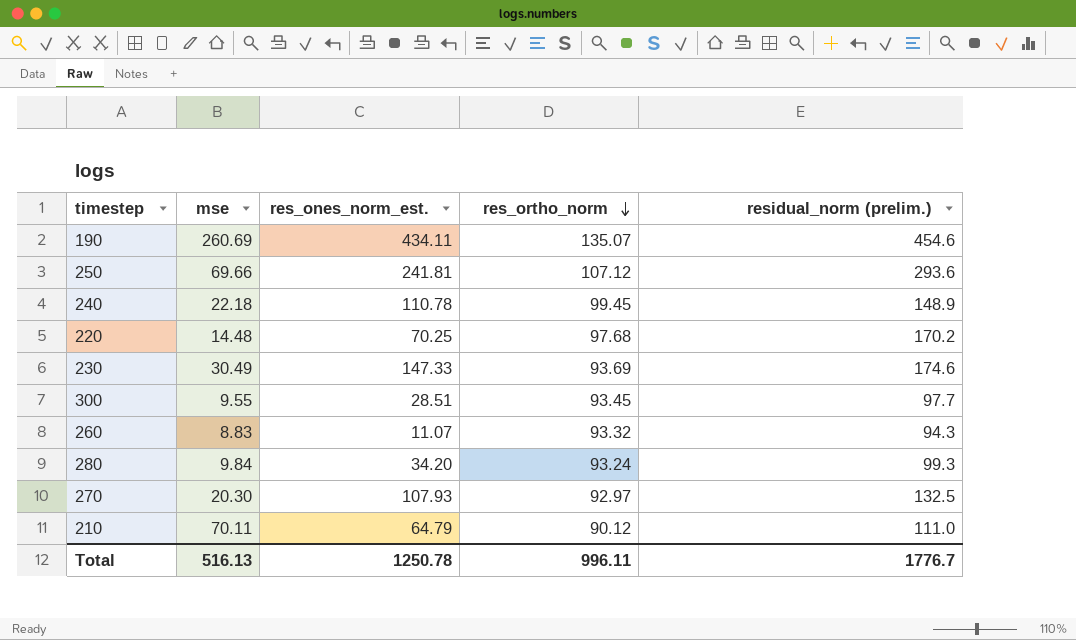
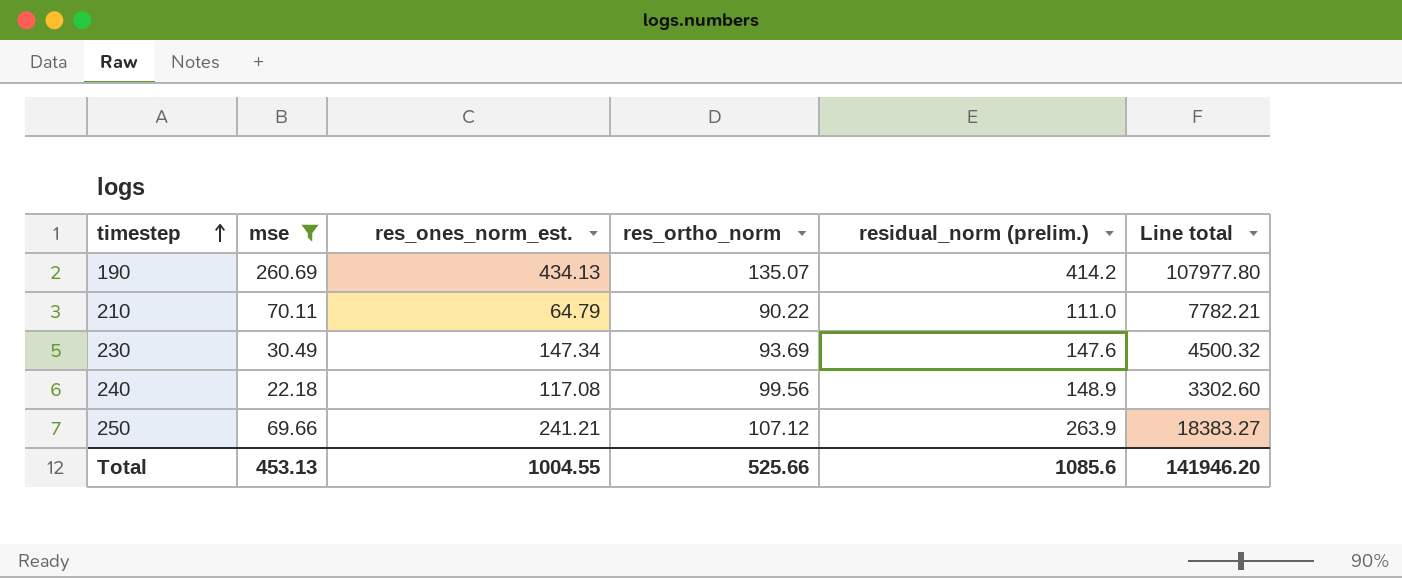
filter: none -> mse >= 22.18
row order: res_ortho_norm descending -> timestep ascending
column Line total | formula: none -> [mse] * [residual_norm (prelim.)]
190 | res_ones_norm_est.: 434.11 -> 434.13
190 | residual_norm (prelim.): 454.6 -> 414.2
210 | res_ortho_norm: 90.12 -> 90.22
230 | res_ones_norm_est.: 147.33 -> 147.34
230 | residual_norm (prelim.): 174.6 -> 147.6
240 | res_ones_norm_est.: 110.78 -> 117.08
240 | res_ortho_norm: 99.45 -> 99.56
250 | res_ones_norm_est.: 241.81 -> 241.21
250 | residual_norm (prelim.): 293.6 -> 263.9
Total | mse: 516.13 -> 453.13
Total | res_ones_norm_est.: 1250.78 -> 1004.55
Total | res_ortho_norm: 996.11 -> 525.66
Total | residual_norm (prelim.): 1776.7 -> 1085.6

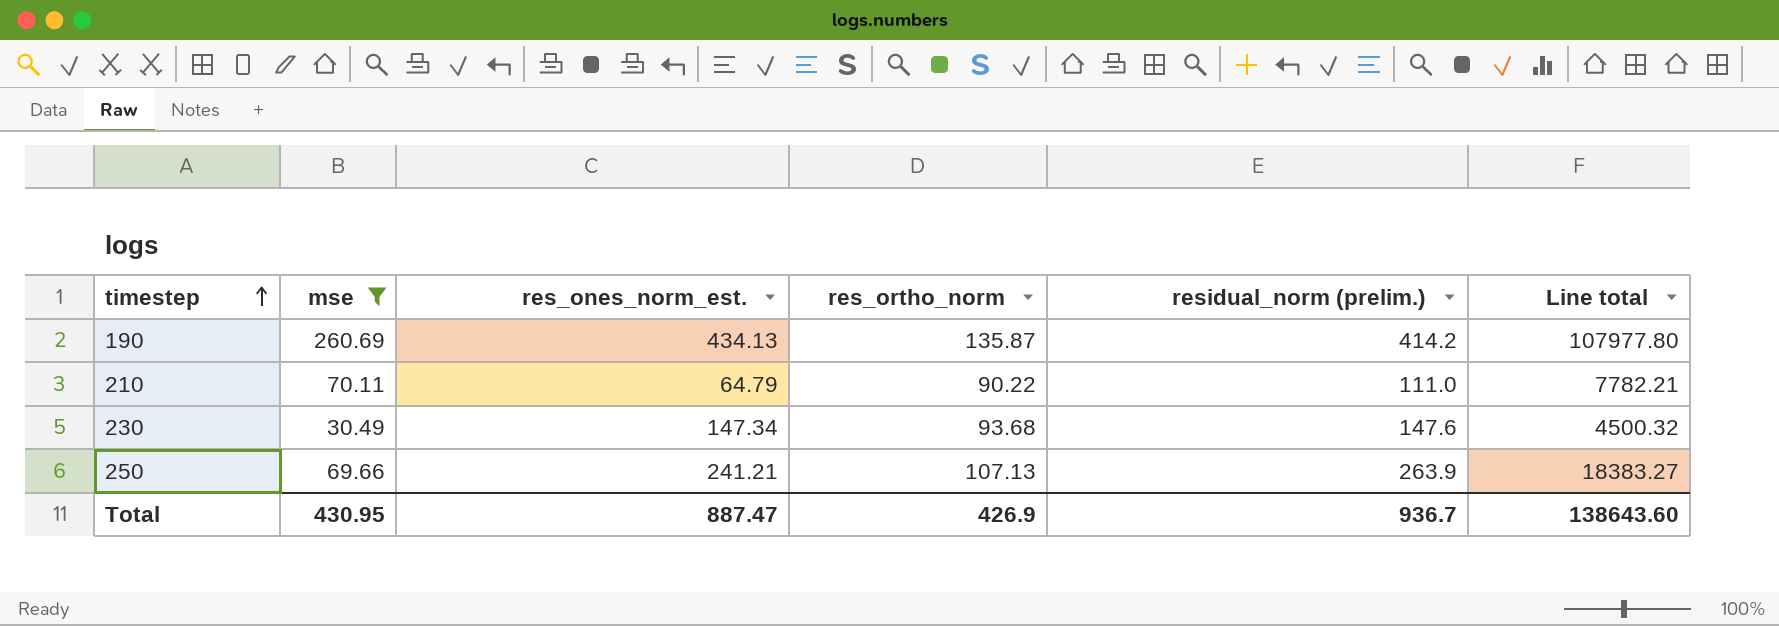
row 240: 22.18 | 117.08 | 99.56 | 148.9 | 3302.60 -> none
190 | res_ortho_norm: 135.07 -> 135.87
230 | res_ortho_norm: 93.69 -> 93.68
250 | res_ortho_norm: 107.12 -> 107.13
Total | mse: 453.13 -> 430.95
Total | res_ones_norm_est.: 1004.55 -> 887.47
Total | res_ortho_norm: 525.66 -> 426.9
Total | residual_norm (prelim.): 1085.6 -> 936.7
Total | Line total: 141946.20 -> 138643.60

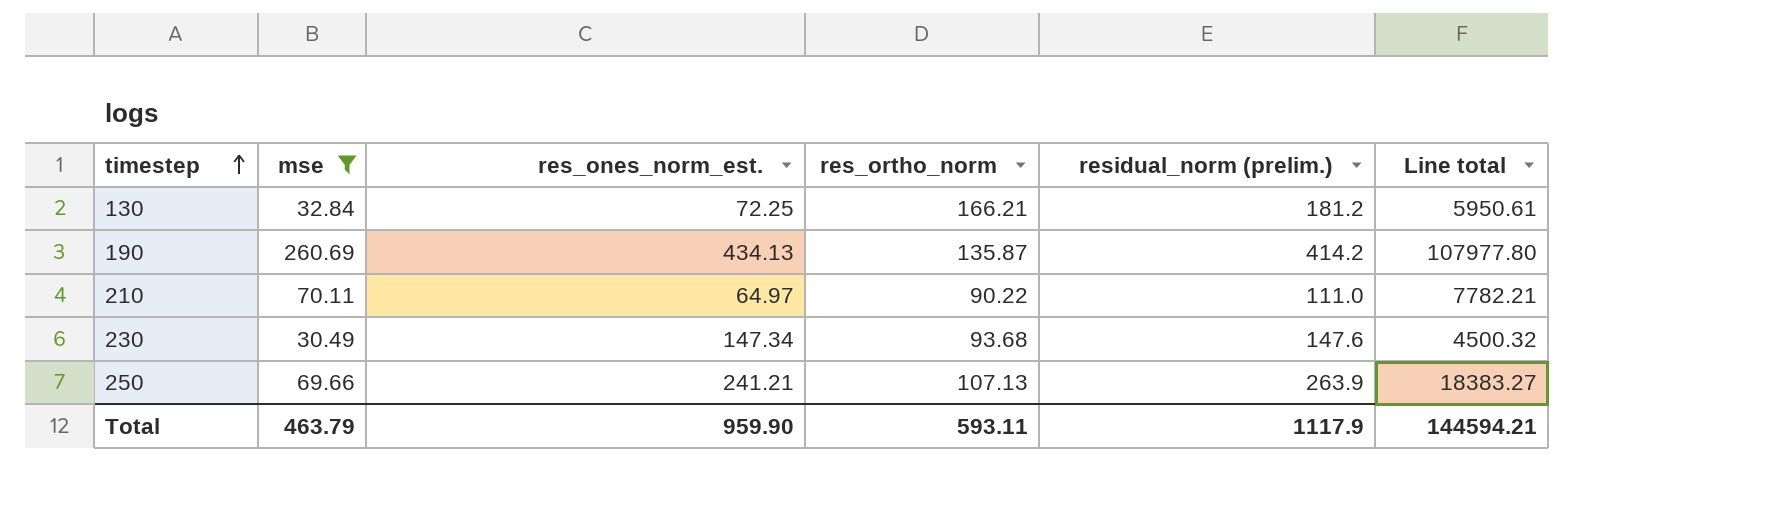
row 130: none -> 32.84 | 72.25 | 166.21 | 181.2 | 5950.61
210 | res_ones_norm_est.: 64.79 -> 64.97
Total | mse: 430.95 -> 463.79
Total | res_ones_norm_est.: 887.47 -> 959.90
Total | res_ortho_norm: 426.9 -> 593.11
Total | residual_norm (prelim.): 936.7 -> 1117.9
Total | Line total: 138643.60 -> 144594.21

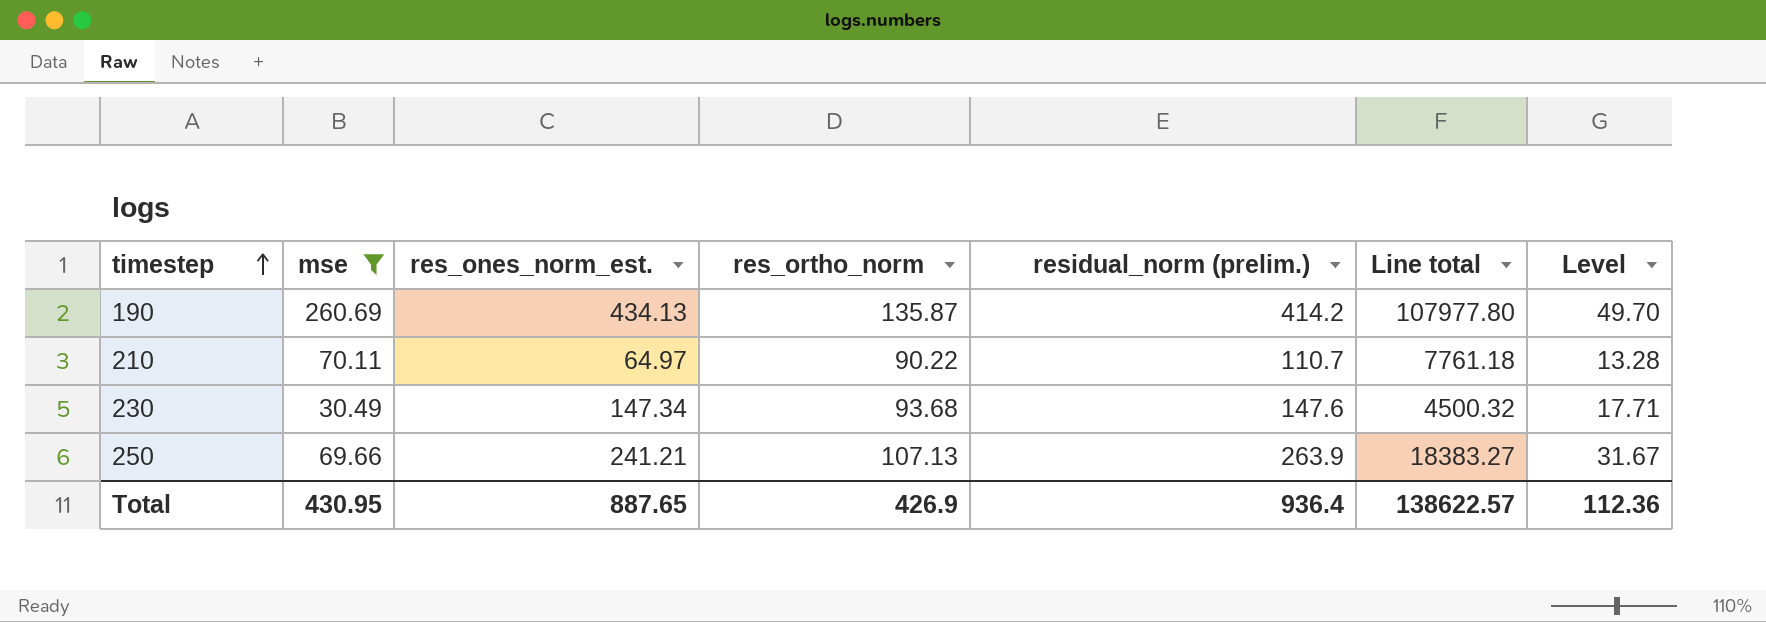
column Level | formula: none -> [residual_norm (prelim.)] * 0.12
row 130: 32.84 | 72.25 | 166.21 | 181.2 | 5950.61 -> none
210 | residual_norm (prelim.): 111.0 -> 110.7
210 | Line total: 7782.21 -> 7761.18
Total | mse: 463.79 -> 430.95
Total | res_ones_norm_est.: 959.90 -> 887.65
Total | res_ortho_norm: 593.11 -> 426.9
Total | residual_norm (prelim.): 1117.9 -> 936.4
Total | Line total: 144594.21 -> 138622.57

